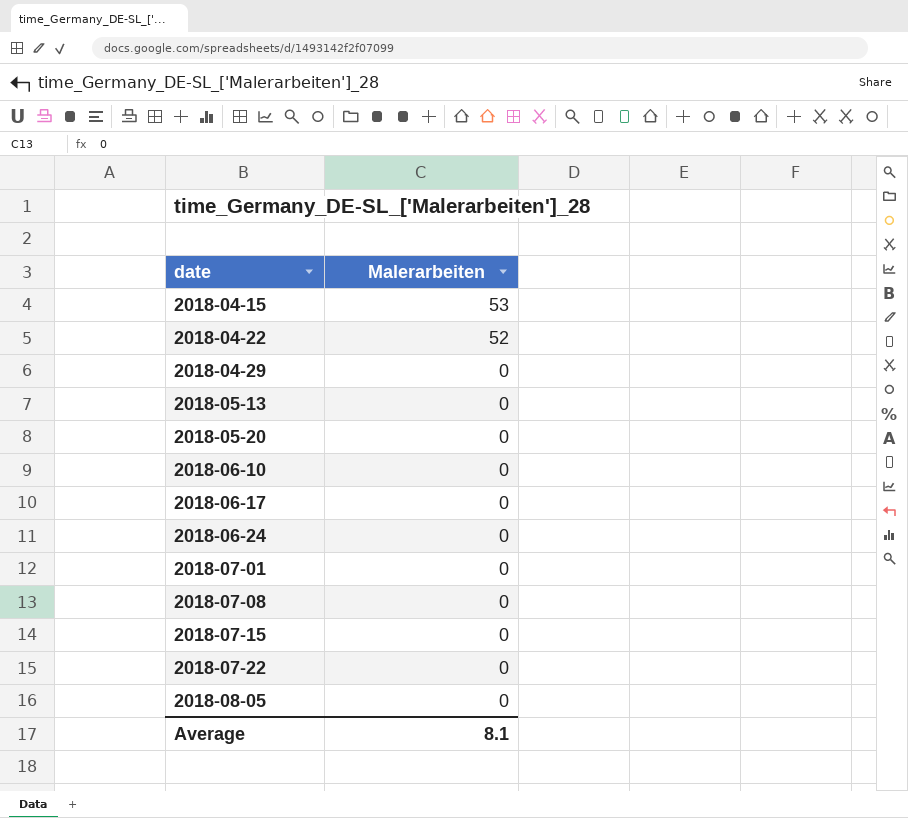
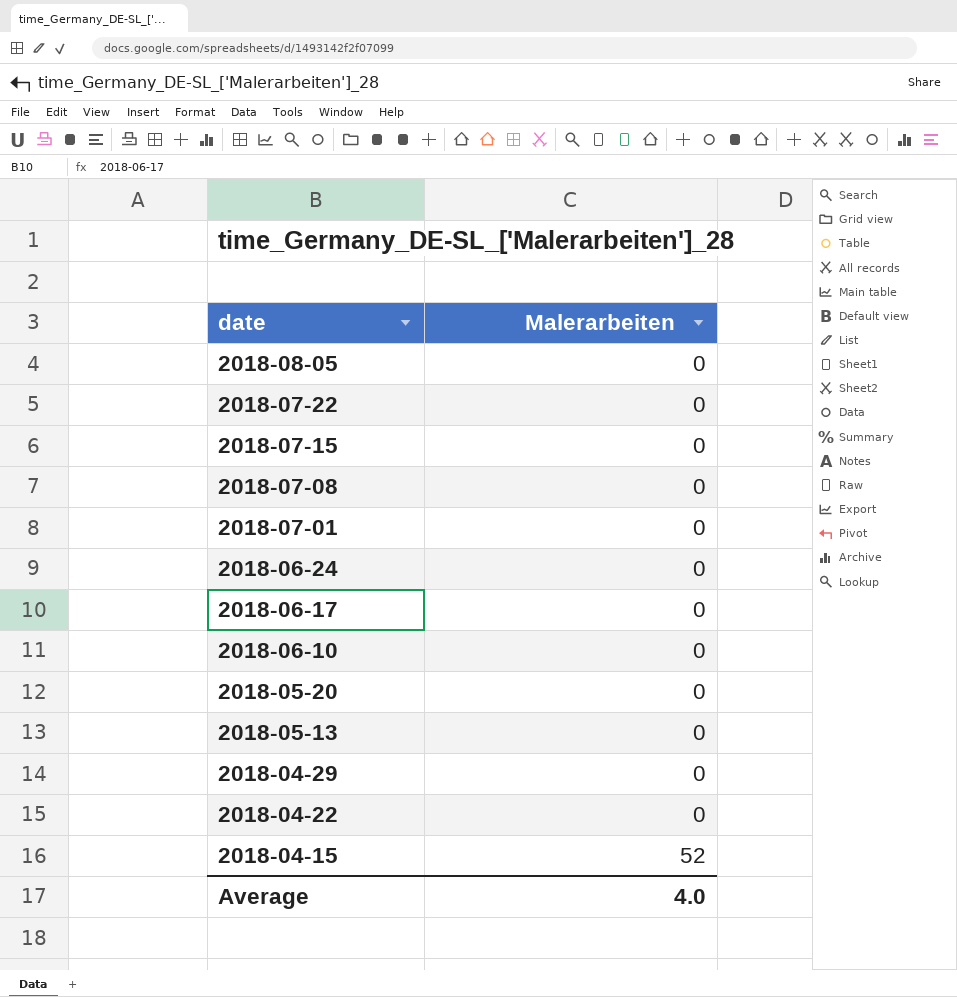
row order: date ascending -> date descending
2018-04-22 | Malerarbeiten: 52 -> 0
2018-04-15 | Malerarbeiten: 53 -> 52
Average | Malerarbeiten: 8.1 -> 4.0

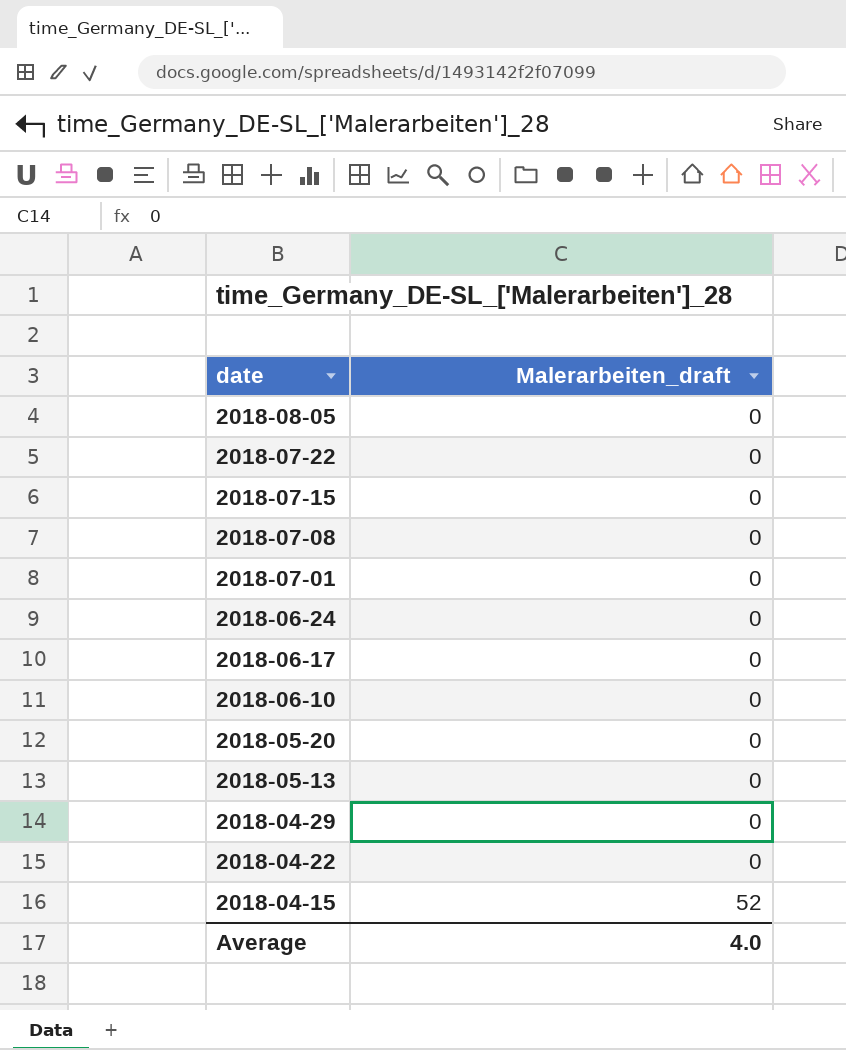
column name: Malerarbeiten -> Malerarbeiten_draft

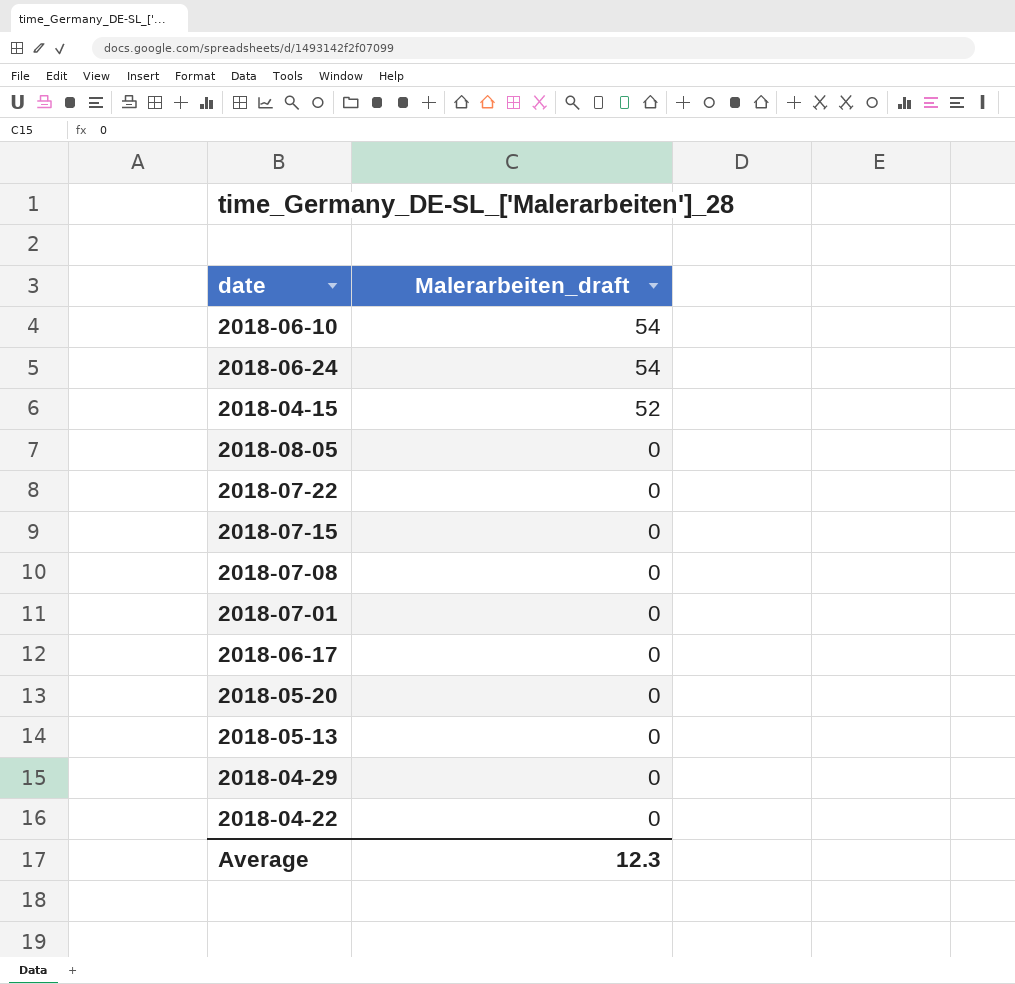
row order: date descending -> Malerarbeiten_draft descending
2018-06-10 | Malerarbeiten_draft: 0 -> 54
2018-06-24 | Malerarbeiten_draft: 0 -> 54
Average | Malerarbeiten_draft: 4.0 -> 12.3

